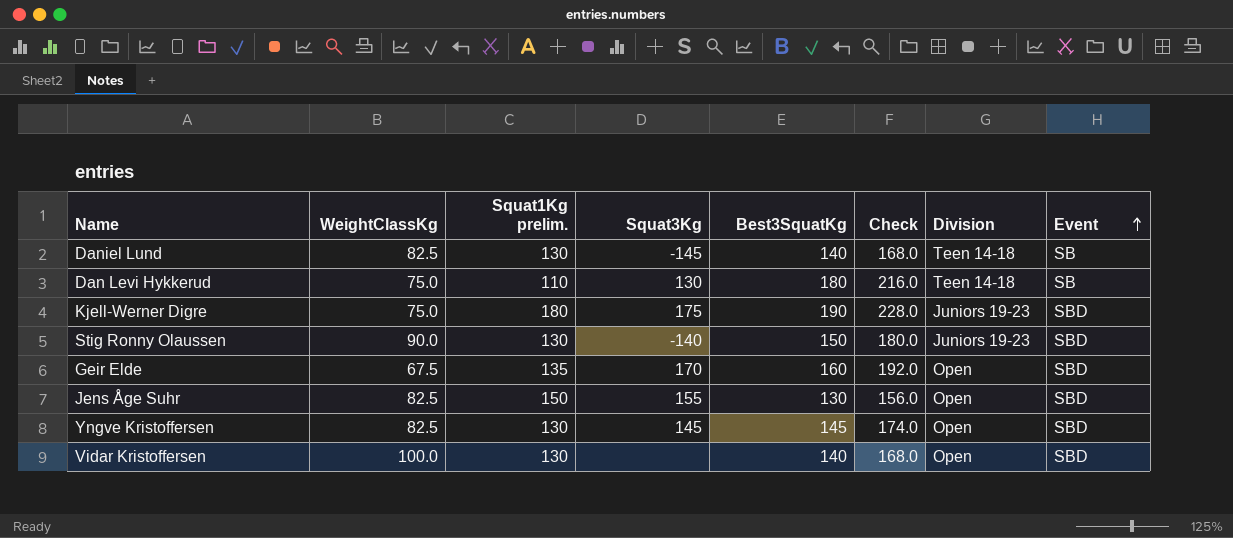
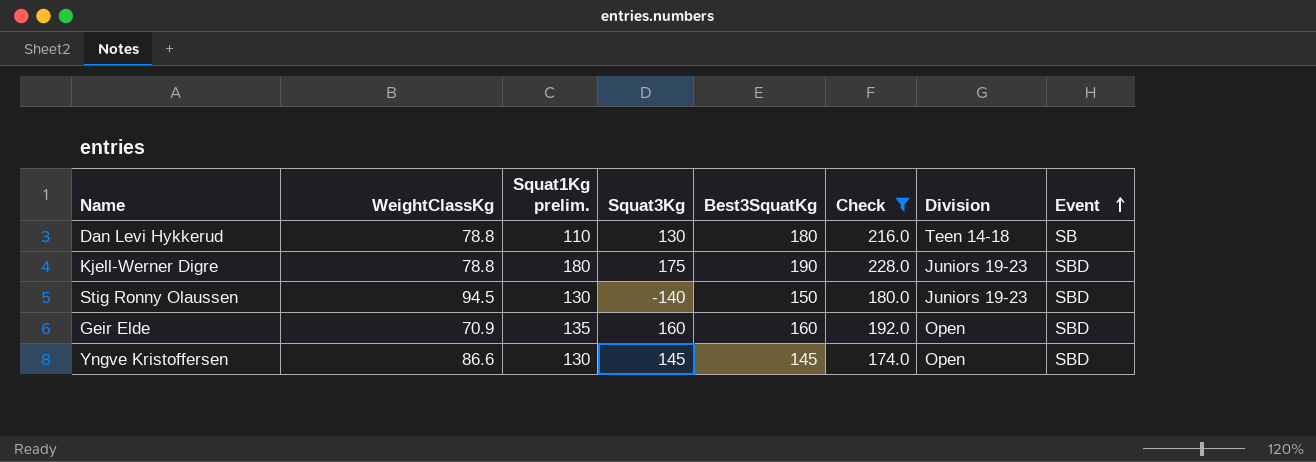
filter: none -> Check >= 174.0
Dan Levi Hykkerud | WeightClassKg: 75.0 -> 78.8
Kjell-Werner Digre | WeightClassKg: 75.0 -> 78.8
Stig Ronny Olaussen | WeightClassKg: 90.0 -> 94.5
Geir Elde | WeightClassKg: 67.5 -> 70.9
Geir Elde | Squat3Kg: 170 -> 160
Yngve Kristoffersen | WeightClassKg: 82.5 -> 86.6

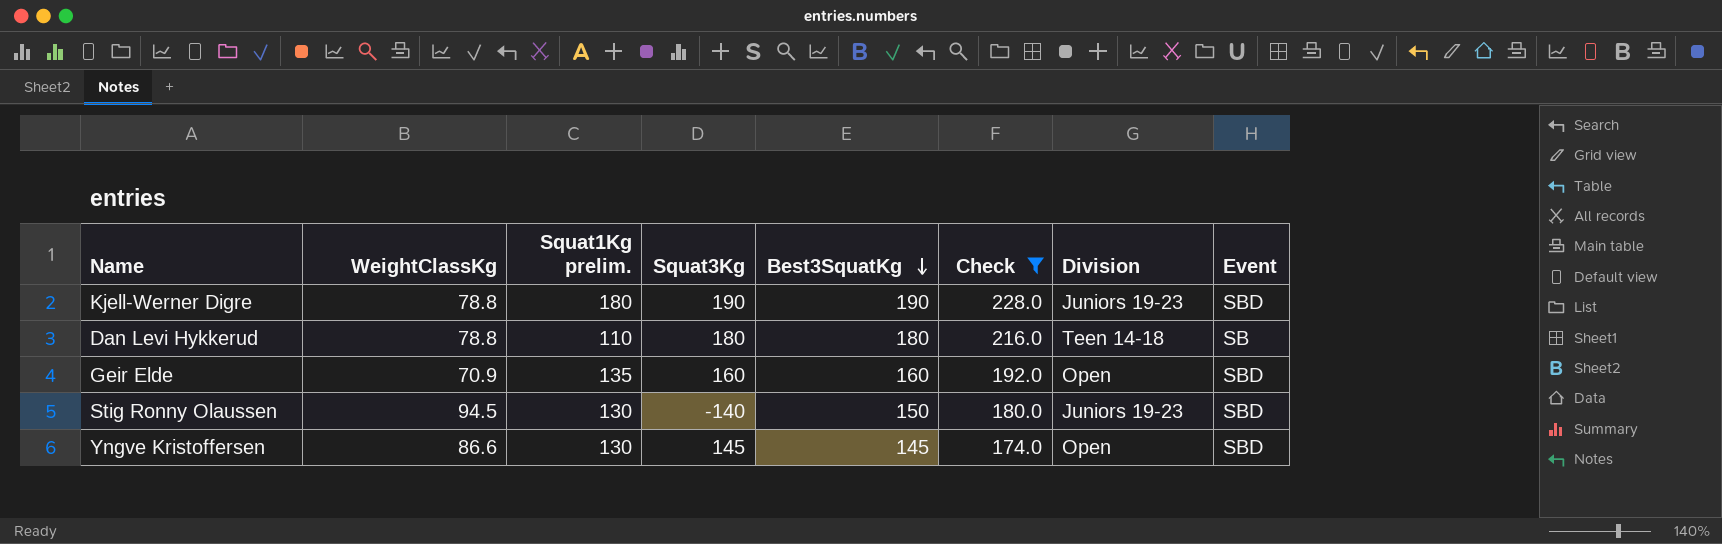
row order: Event ascending -> Best3SquatKg descending
Kjell-Werner Digre | Squat3Kg: 175 -> 190
Dan Levi Hykkerud | Squat3Kg: 130 -> 180

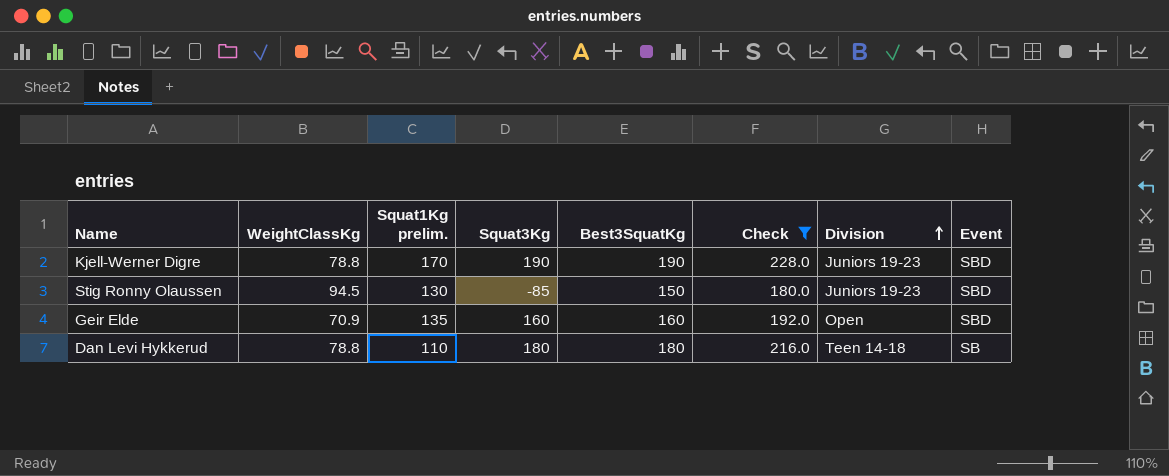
row order: Best3SquatKg descending -> Division ascending
row Yngve Kristoffersen: 86.6 | 130 | 145 | 145 | 174.0 | Open | SBD -> none
Kjell-Werner Digre | Squat1Kg prelim.: 180 -> 170
Stig Ronny Olaussen | Squat3Kg: -140 -> -85

